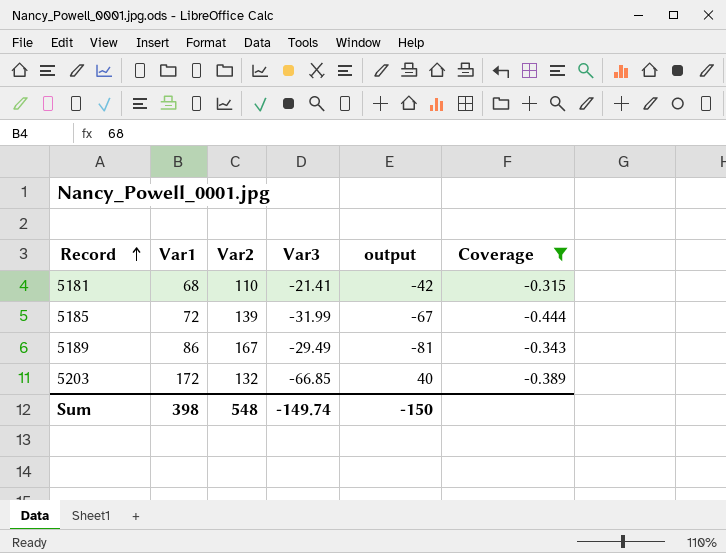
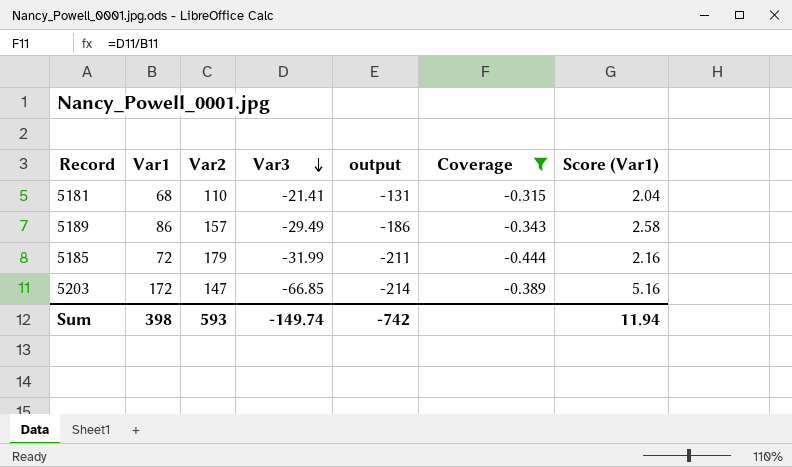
row order: Record ascending -> Var3 descending
column output | formula: [Var1] - [Var2] -> [Var3] - [Var2]
column Score (Var1) | formula: none -> [Var1] * 0.03
5189 | Var2: 167 -> 157
5185 | Var2: 139 -> 179
5203 | Var2: 132 -> 147
Sum | Var2: 548 -> 593
Sum | output: -150 -> -742

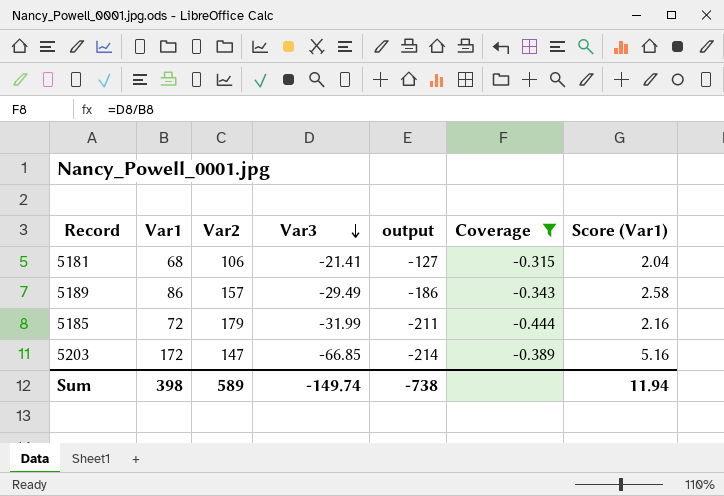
5181 | Var2: 110 -> 106
5181 | output: -131 -> -127
Sum | Var2: 593 -> 589
Sum | output: -742 -> -738

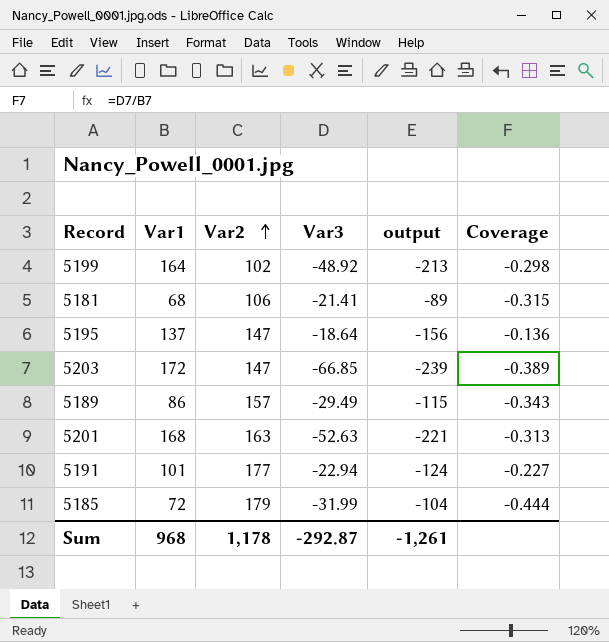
filter: Coverage <= -0.315 -> none
row order: Var3 descending -> Var2 ascending
column Score (Var1) | formula: [Var1] * 0.03 -> none
column output | formula: [Var3] - [Var2] -> [Var3] - [Var1]
Sum | Var1: 398 -> 968
Sum | Var2: 589 -> 1,178
Sum | Var3: -149.74 -> -292.87
Sum | output: -738 -> -1,261

